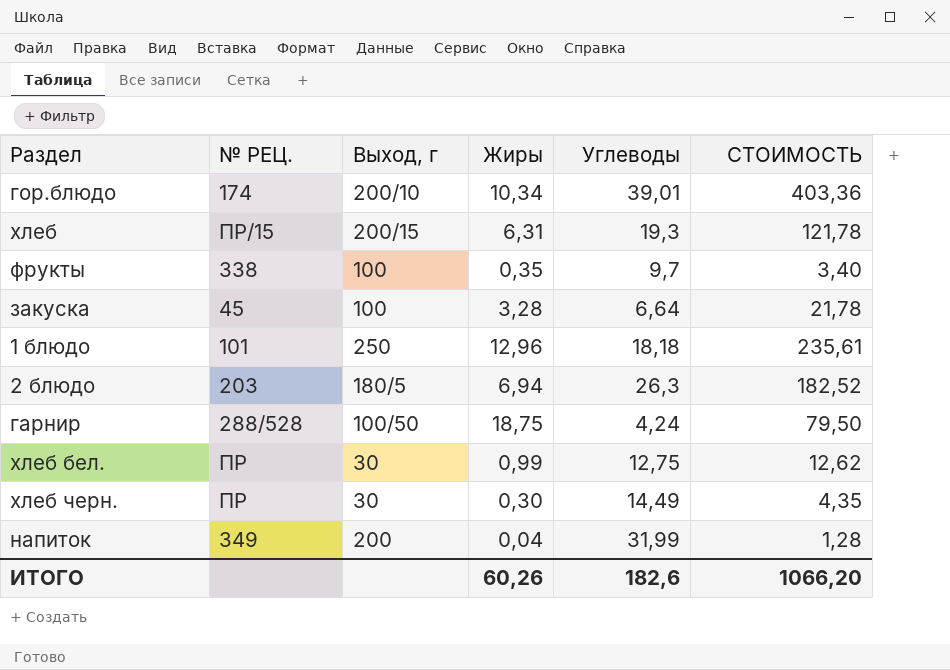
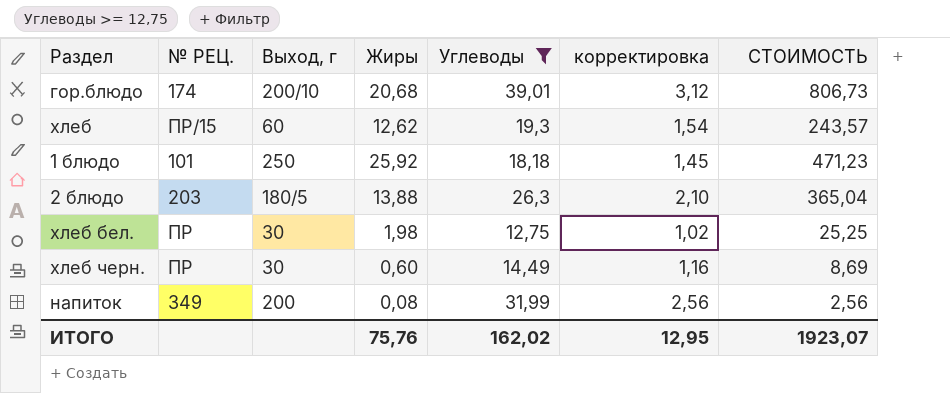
filter: none -> Углеводы >= 12,75
column корректировка | formula: none -> [Углеводы] * 0,08
гор.блюдо | Жиры: 10,34 -> 20,68
гор.блюдо | СТОИМОСТЬ: 403,36 -> 806,73
хлеб | Выход, г: 200/15 -> 60
хлеб | Жиры: 6,31 -> 12,62
хлеб | СТОИМОСТЬ: 121,78 -> 243,57
1 блюдо | Жиры: 12,96 -> 25,92
1 блюдо | СТОИМОСТЬ: 235,61 -> 471,23
2 блюдо | Жиры: 6,94 -> 13,88
2 блюдо | СТОИМОСТЬ: 182,52 -> 365,04
хлеб бел. | Жиры: 0,99 -> 1,98
хлеб бел. | СТОИМОСТЬ: 12,62 -> 25,25
хлеб черн. | Жиры: 0,30 -> 0,60
хлеб черн. | СТОИМОСТЬ: 4,35 -> 8,69
напиток | Жиры: 0,04 -> 0,08
напиток | СТОИМОСТЬ: 1,28 -> 2,56
ИТОГО | Жиры: 60,26 -> 75,76
ИТОГО | Углеводы: 182,6 -> 162,02
ИТОГО | СТОИМОСТЬ: 1066,20 -> 1923,07

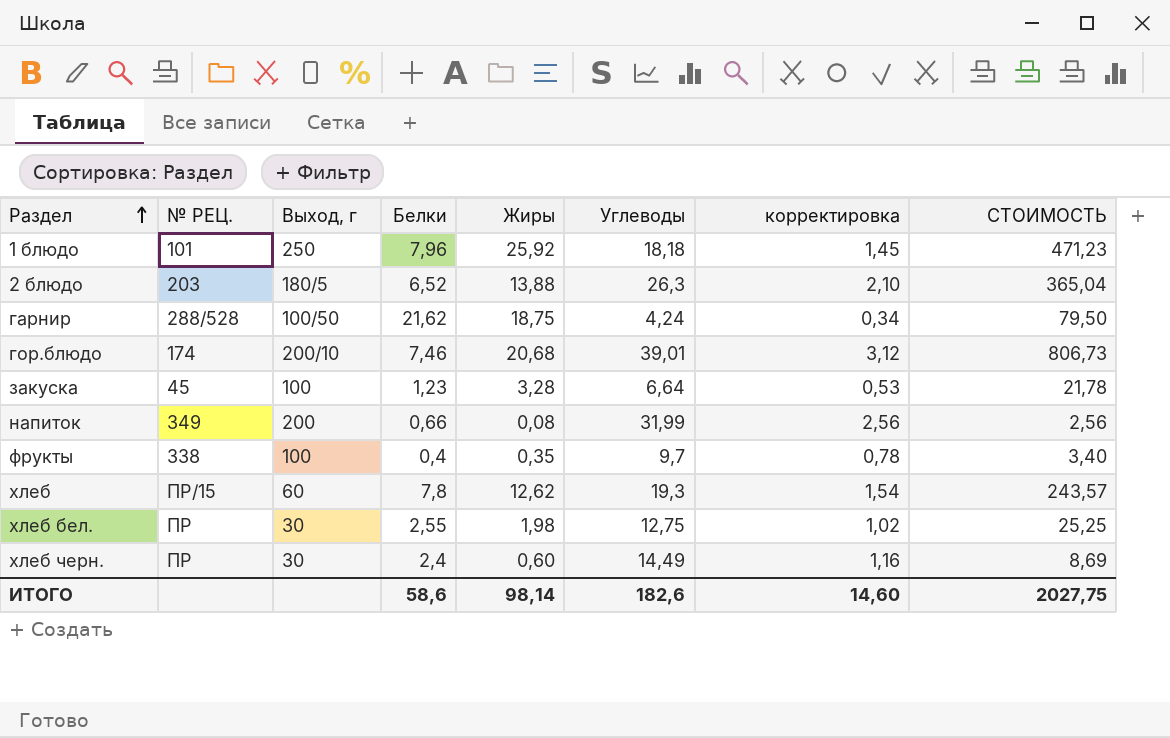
filter: Углеводы >= 12,75 -> none
row order: none -> Раздел ascending
column Белки | position: none -> 4
ИТОГО | Жиры: 75,76 -> 98,14
ИТОГО | Углеводы: 162,02 -> 182,6
ИТОГО | корректировка: 12,95 -> 14,60
ИТОГО | СТОИМОСТЬ: 1923,07 -> 2027,75

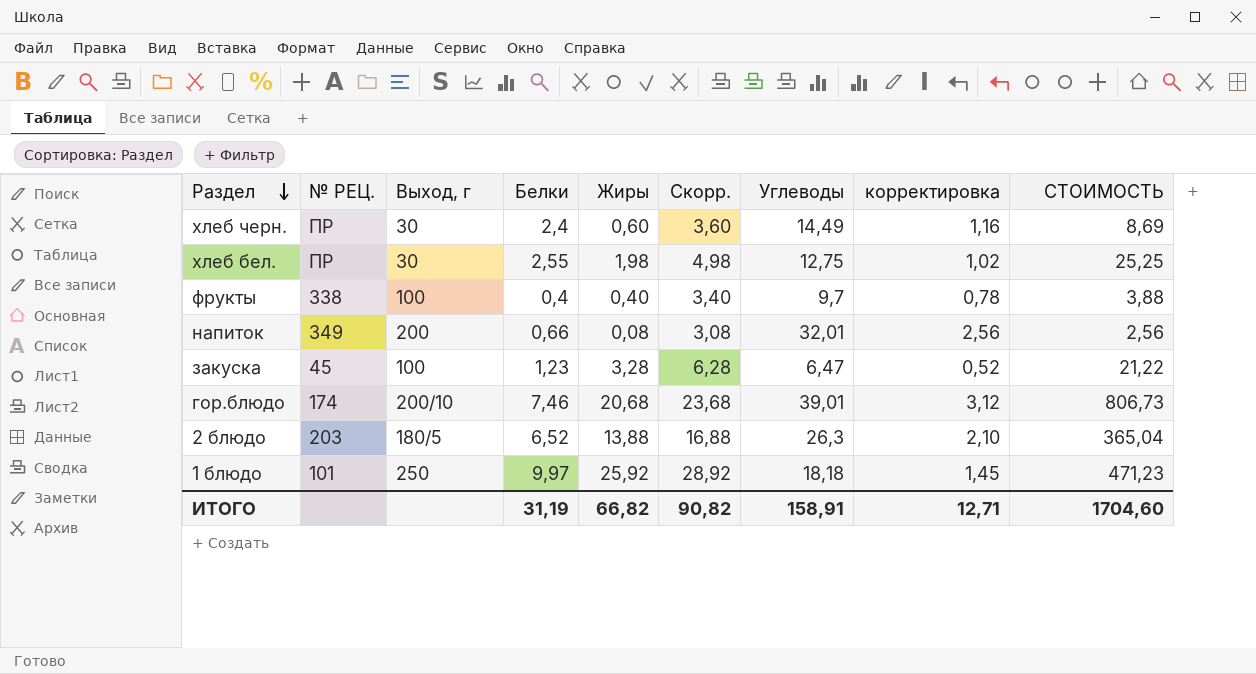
row order: Раздел ascending -> Раздел descending
column Скорр. | formula: none -> [Жиры] + 3
row гарнир: 288/528 | 100/50 | 21,62 | 18,75 | 4,24 | 0,34 | 79,50 -> none
row хлеб: ПР/15 | 60 | 7,8 | 12,62 | 19,3 | 1,54 | 243,57 -> none
фрукты | Жиры: 0,35 -> 0,40
фрукты | СТОИМОСТЬ: 3,40 -> 3,88
напиток | Углеводы: 31,99 -> 32,01
закуска | Углеводы: 6,64 -> 6,47
закуска | корректировка: 0,53 -> 0,52
закуска | СТОИМОСТЬ: 21,78 -> 21,22
1 блюдо | Белки: 7,96 -> 9,97
ИТОГО | Белки: 58,6 -> 31,19
ИТОГО | Жиры: 98,14 -> 66,82
ИТОГО | Углеводы: 182,6 -> 158,91
ИТОГО | корректировка: 14,60 -> 12,71
ИТОГО | СТОИМОСТЬ: 2027,75 -> 1704,60

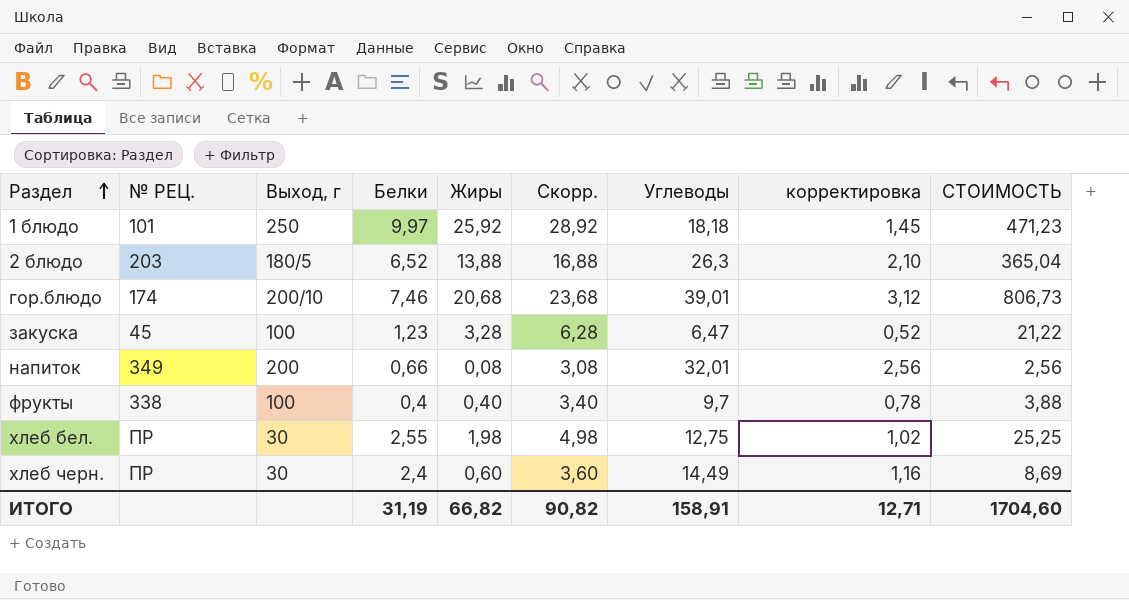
row order: Раздел descending -> Раздел ascending

